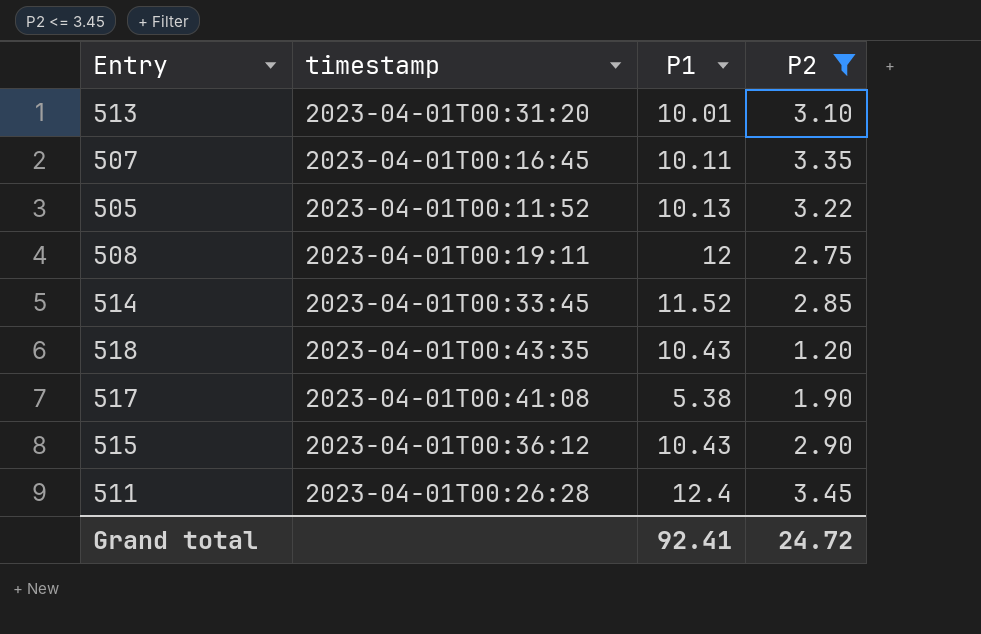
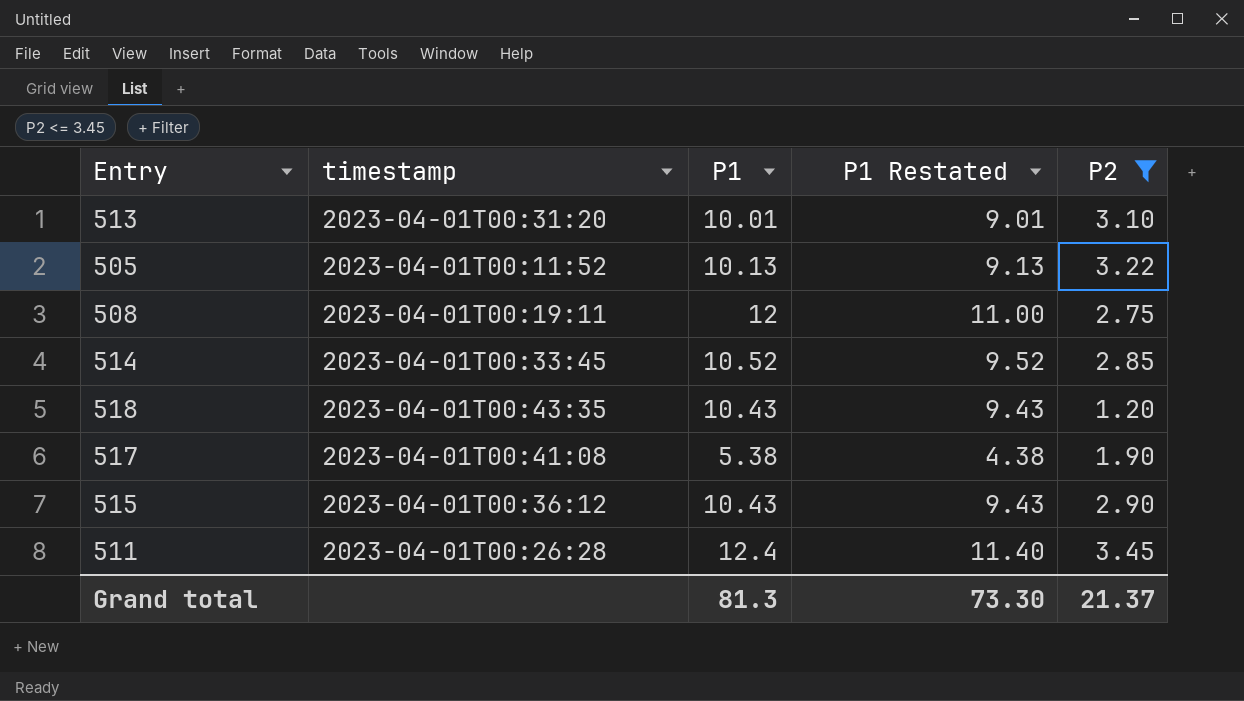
column P1 Restated | formula: none -> [P1] - 1
row 507: 2023-04-01T00:16:45 | 10.11 | 3.35 -> none
514 | P1: 11.52 -> 10.52
Grand total | P1: 92.41 -> 81.3
Grand total | P2: 24.72 -> 21.37

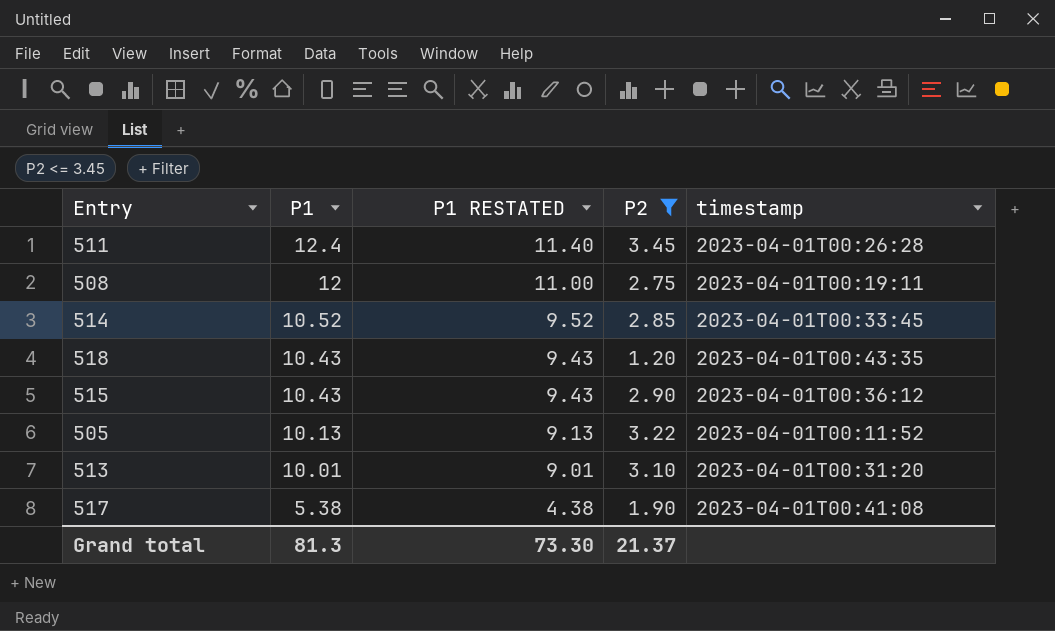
row order: none -> P1 descending
column name: P1 Restated -> P1 RESTATED
column timestamp | position: 2 -> 5

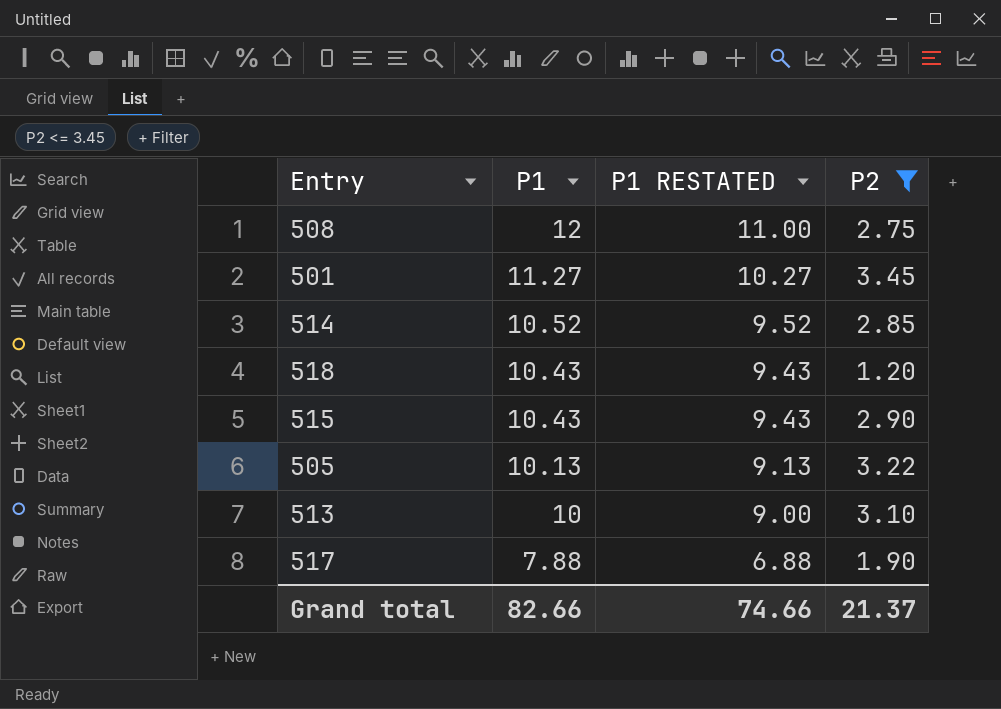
column timestamp | position: 5 -> none
row 511: 12.4 | 11.40 | 3.45 | 2023-04-01T00:26:28 -> none
row 501: none -> 11.27 | 10.27 | 3.45
513 | P1: 10.01 -> 10
513 | P1 RESTATED: 9.01 -> 9.00
517 | P1: 5.38 -> 7.88
517 | P1 RESTATED: 4.38 -> 6.88
Grand total | P1: 81.3 -> 82.66
Grand total | P1 RESTATED: 73.30 -> 74.66

